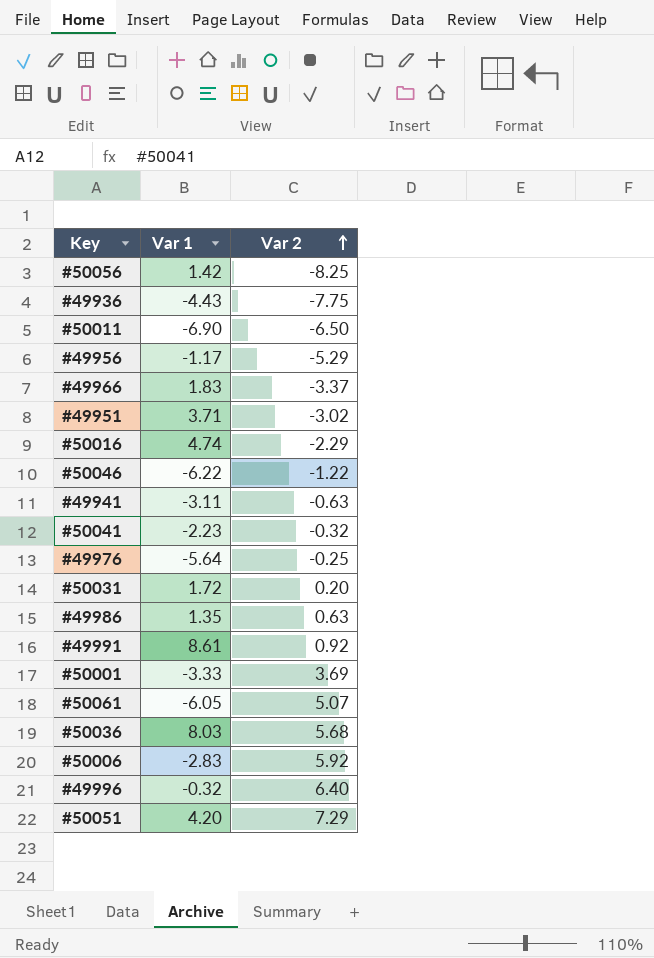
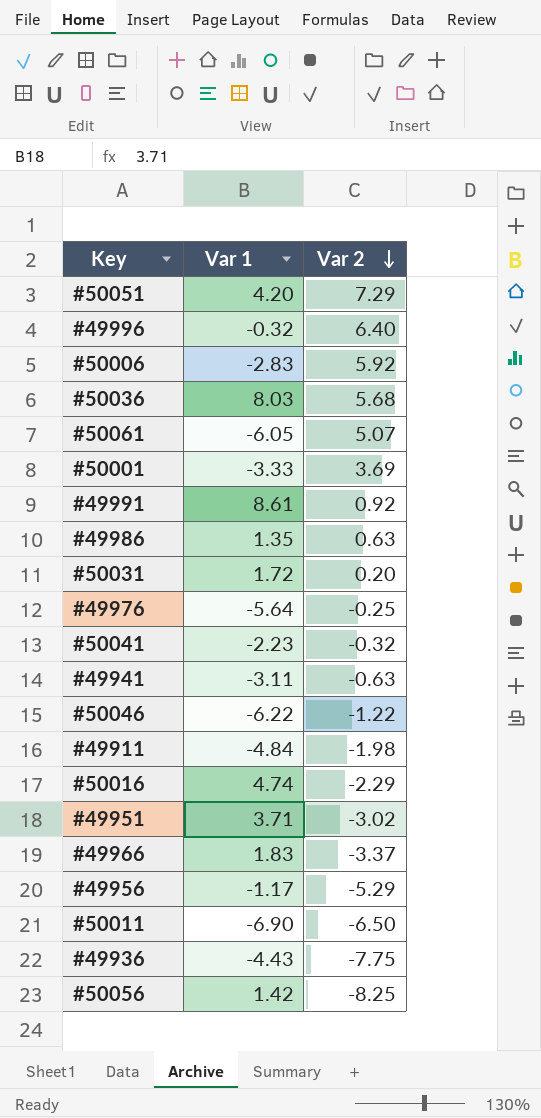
row order: Var 2 ascending -> Var 2 descending
row #49911: none -> -4.84 | -1.98

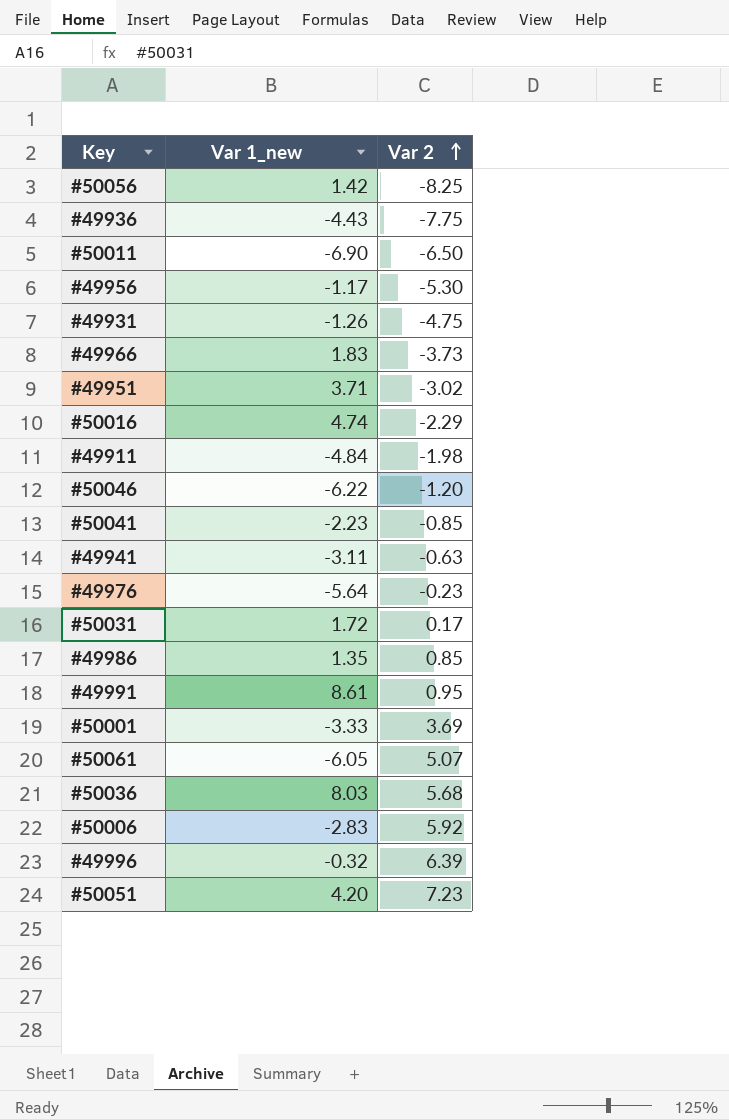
row order: Var 2 descending -> Var 2 ascending
column name: Var 1 -> Var 1_new
#49956 | Var 2: -5.29 -> -5.30
row #49931: none -> -1.26 | -4.75
#49966 | Var 2: -3.37 -> -3.73
#50046 | Var 2: -1.22 -> -1.20
#50041 | Var 2: -0.32 -> -0.85
#49976 | Var 2: -0.25 -> -0.23
#50031 | Var 2: 0.20 -> 0.17
#49986 | Var 2: 0.63 -> 0.85
#49991 | Var 2: 0.92 -> 0.95
#49996 | Var 2: 6.40 -> 6.39
#50051 | Var 2: 7.29 -> 7.23

